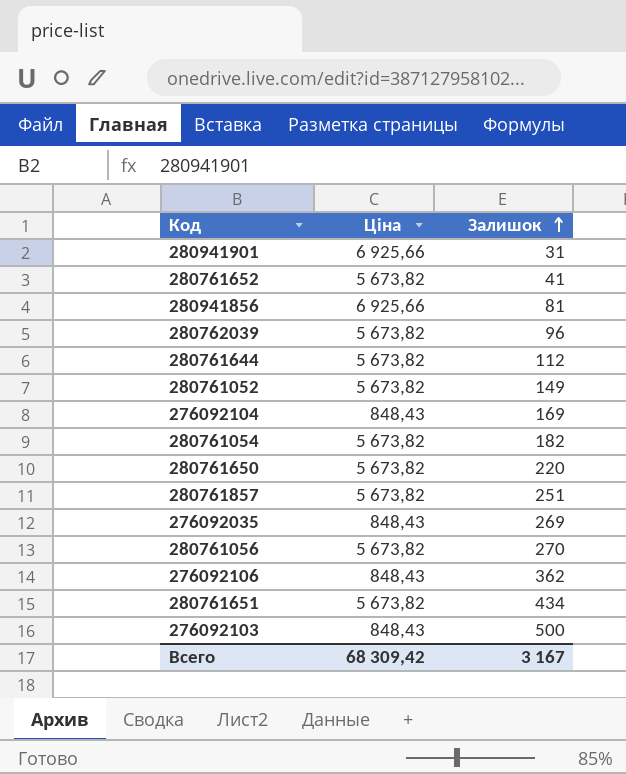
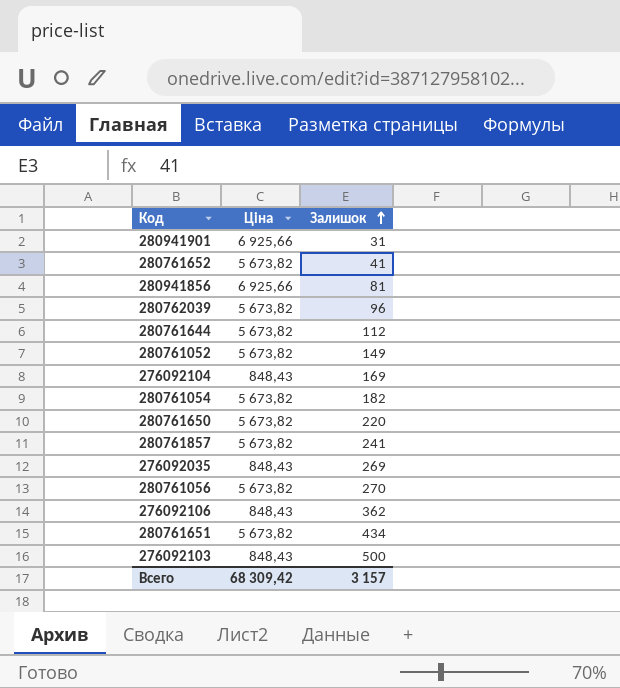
280761857 | Залишок: 251 -> 241
Всего | Залишок: 3 167 -> 3 157

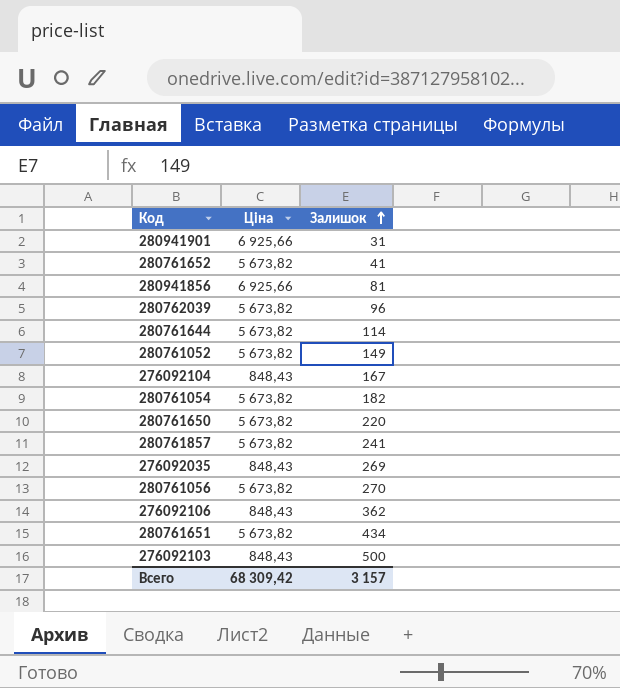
280761644 | Залишок: 112 -> 114
276092104 | Залишок: 169 -> 167

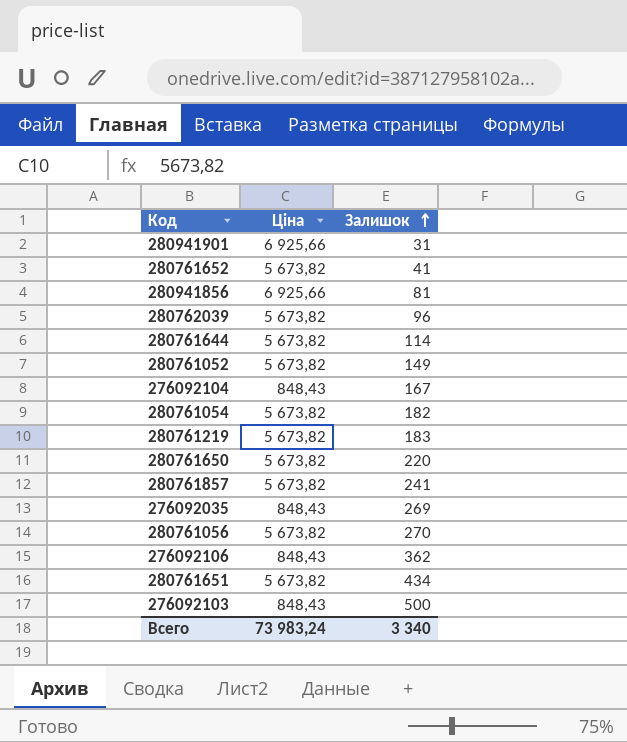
row 280761219: none -> 5 673,82 | 183
Всего | Ціна: 68 309,42 -> 73 983,24
Всего | Залишок: 3 157 -> 3 340

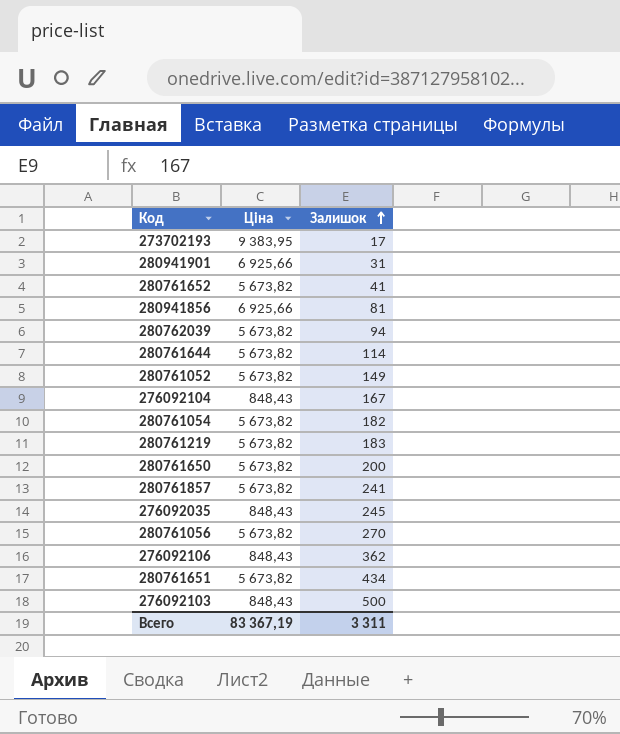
row 273702193: none -> 9 383,95 | 17
280762039 | Залишок: 96 -> 94
280761650 | Залишок: 220 -> 200
276092035 | Залишок: 269 -> 245
Всего | Ціна: 73 983,24 -> 83 367,19
Всего | Залишок: 3 340 -> 3 311

